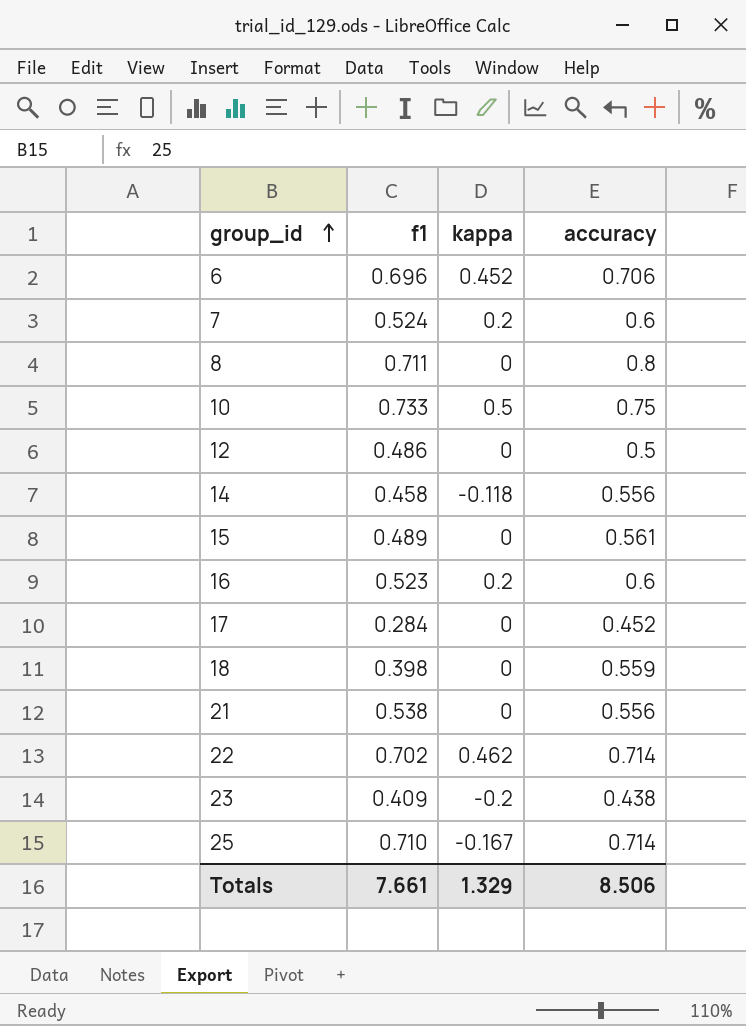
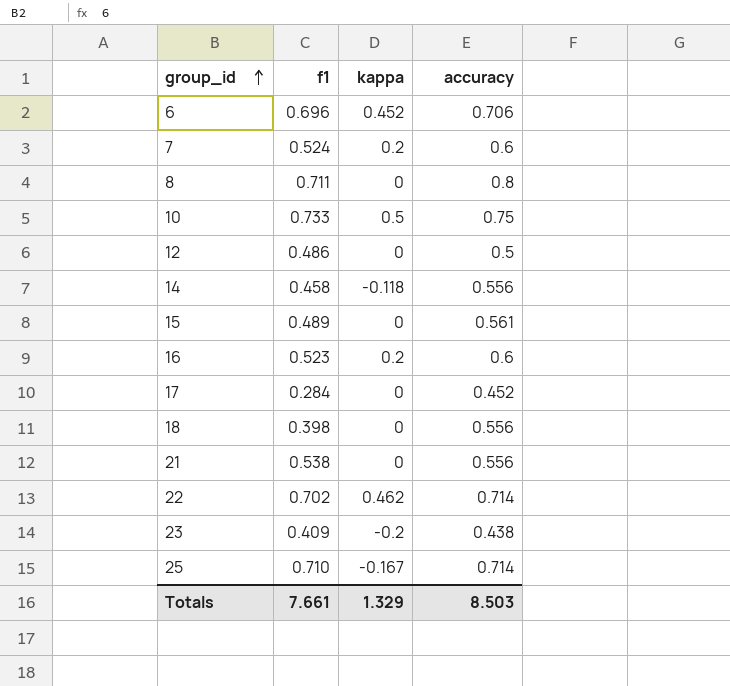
18 | accuracy: 0.559 -> 0.556
Totals | accuracy: 8.506 -> 8.503

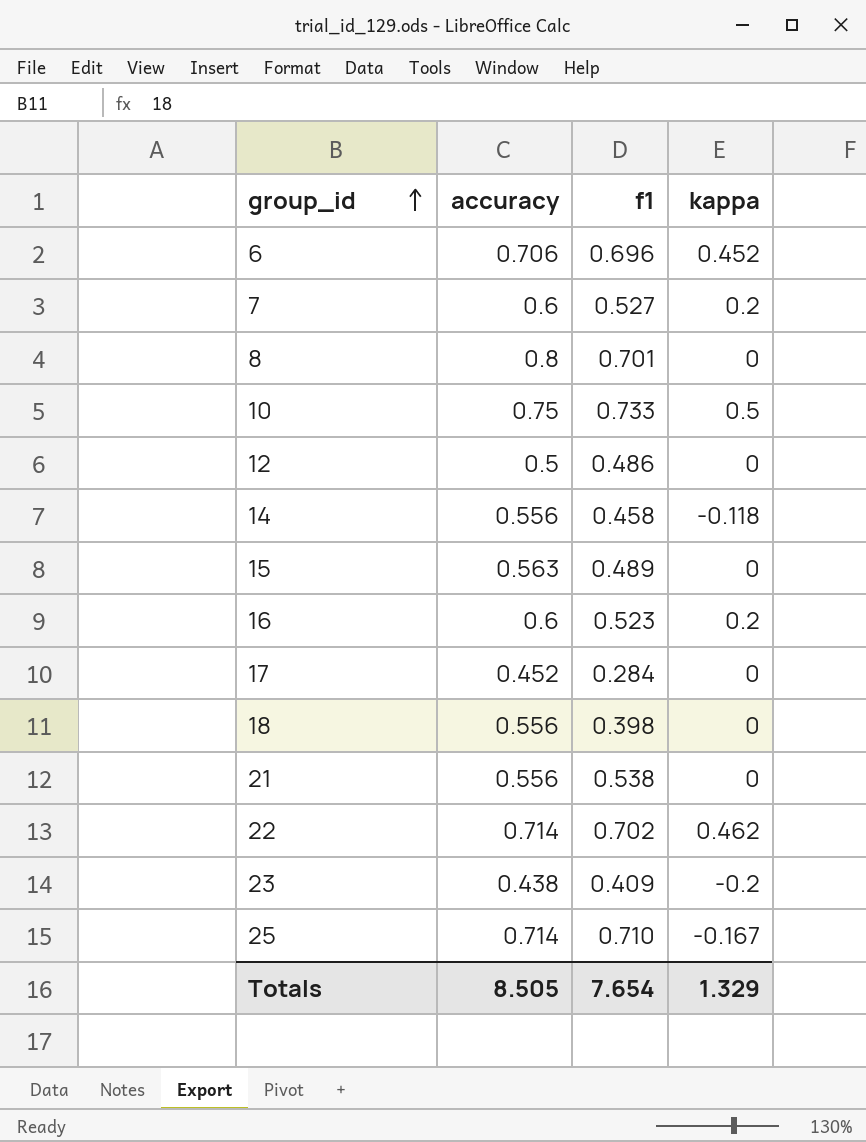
column accuracy | position: 4 -> 2
7 | f1: 0.524 -> 0.527
8 | f1: 0.711 -> 0.701
15 | accuracy: 0.561 -> 0.563
Totals | accuracy: 8.503 -> 8.505
Totals | f1: 7.661 -> 7.654

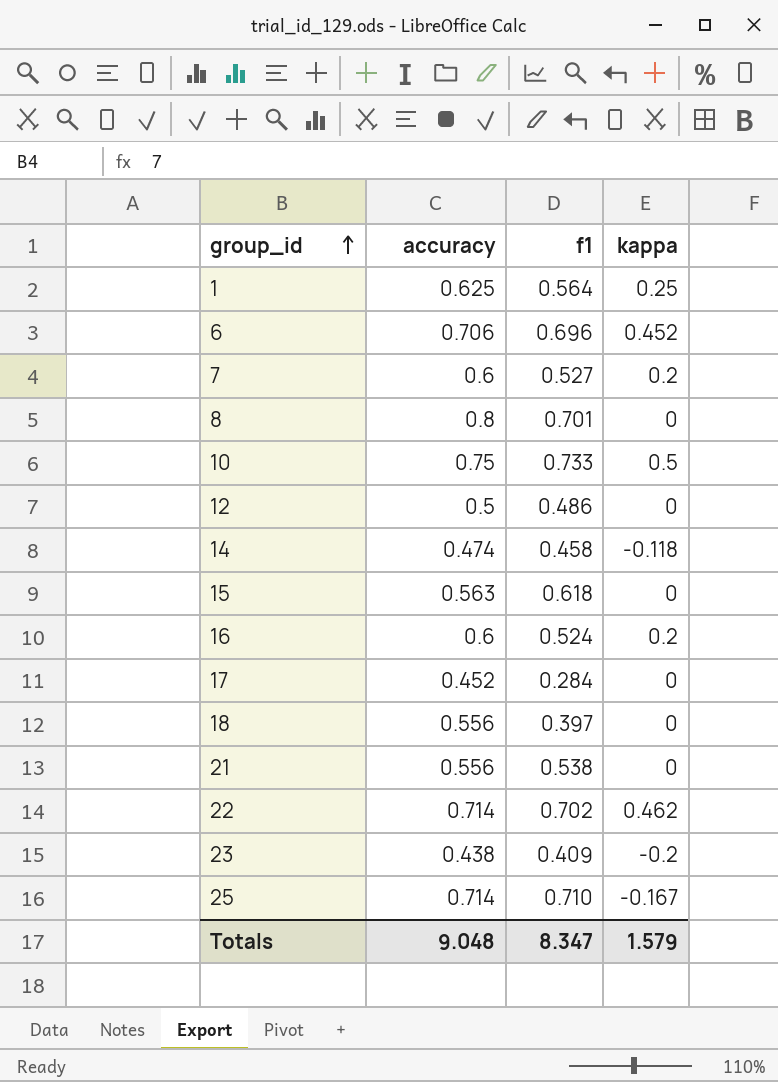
row 1: none -> 0.625 | 0.564 | 0.25
14 | accuracy: 0.556 -> 0.474
15 | f1: 0.489 -> 0.618
16 | f1: 0.523 -> 0.524
18 | f1: 0.398 -> 0.397
Totals | accuracy: 8.505 -> 9.048
Totals | f1: 7.654 -> 8.347
Totals | kappa: 1.329 -> 1.579

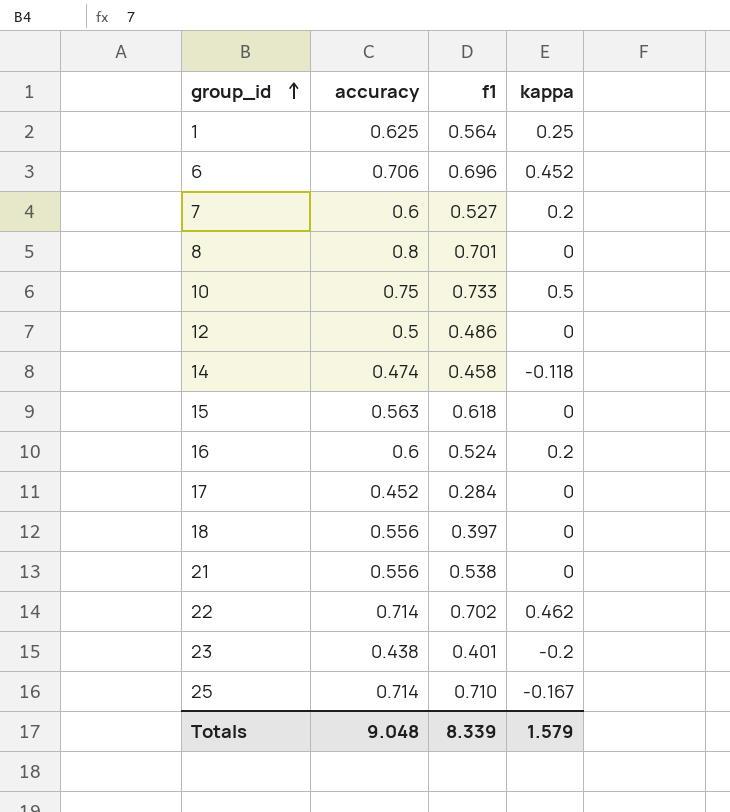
23 | f1: 0.409 -> 0.401
Totals | f1: 8.347 -> 8.339

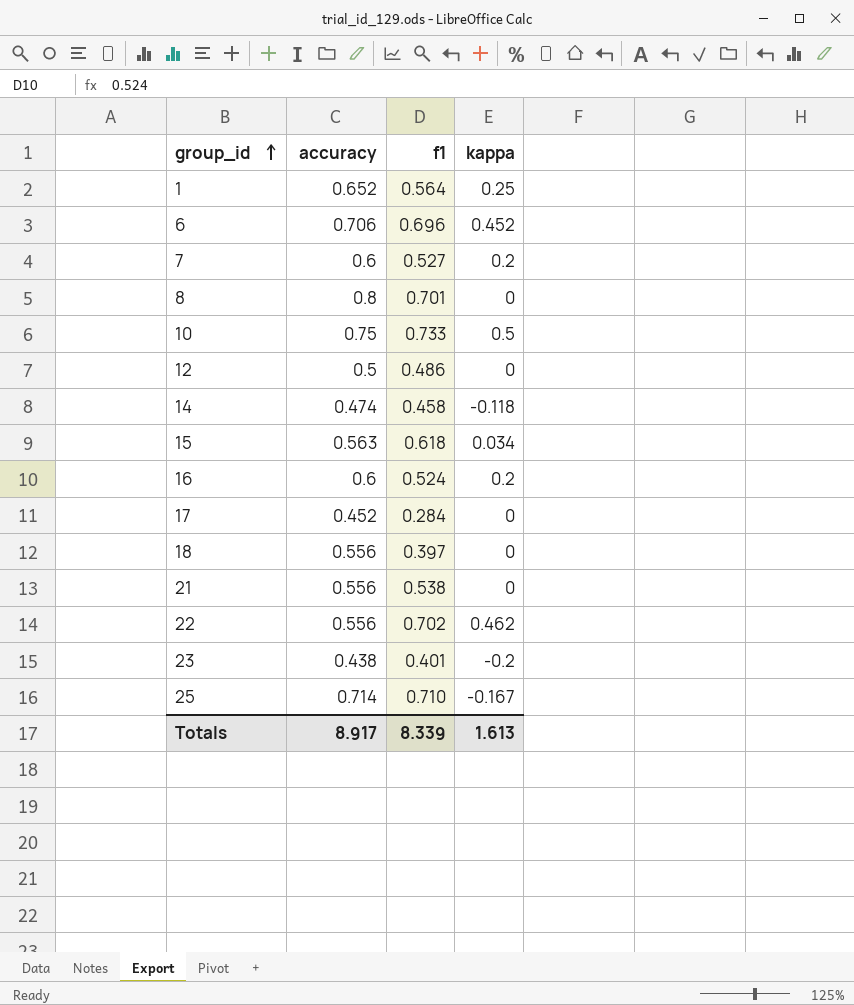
1 | accuracy: 0.625 -> 0.652
15 | kappa: 0 -> 0.034
22 | accuracy: 0.714 -> 0.556
Totals | accuracy: 9.048 -> 8.917
Totals | kappa: 1.579 -> 1.613

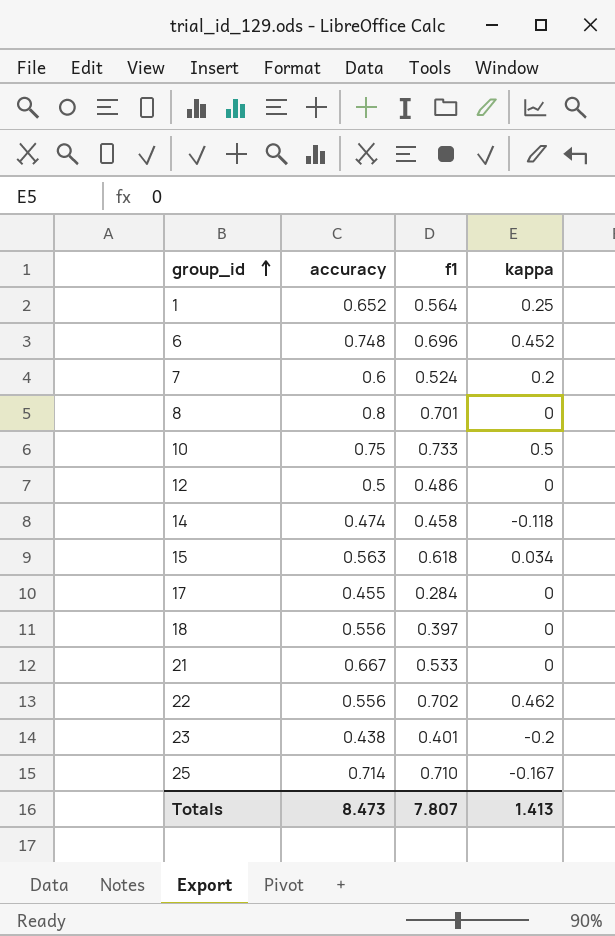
row 16: 0.6 | 0.524 | 0.2 -> none
6 | accuracy: 0.706 -> 0.748
7 | f1: 0.527 -> 0.524
17 | accuracy: 0.452 -> 0.455
21 | accuracy: 0.556 -> 0.667
21 | f1: 0.538 -> 0.533
Totals | accuracy: 8.917 -> 8.473
Totals | f1: 8.339 -> 7.807
Totals | kappa: 1.613 -> 1.413

